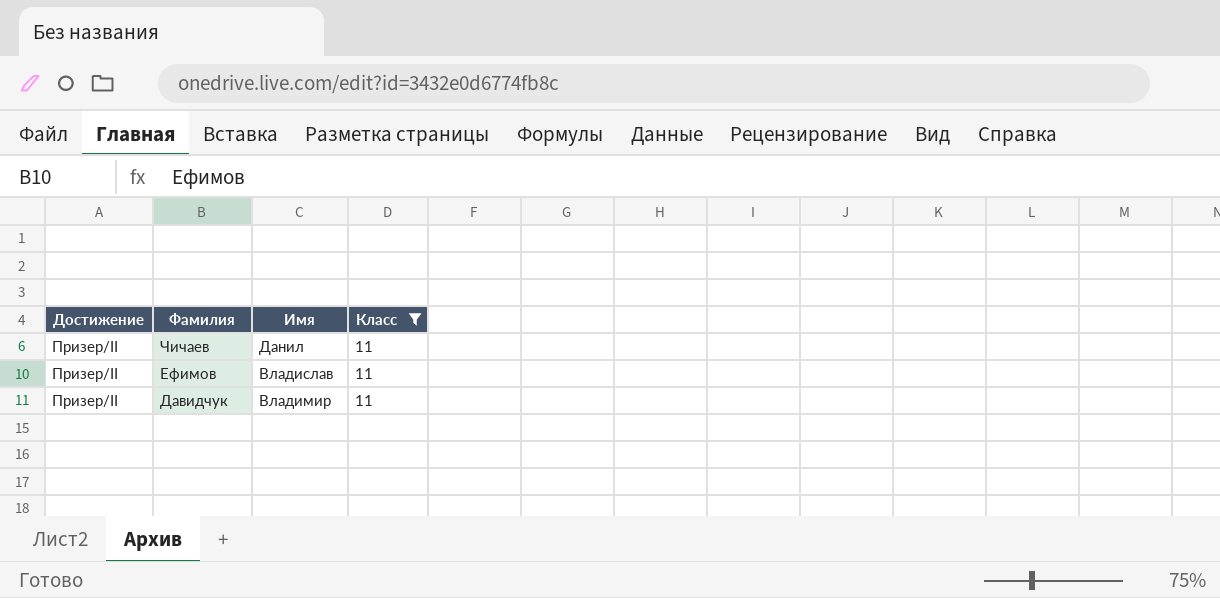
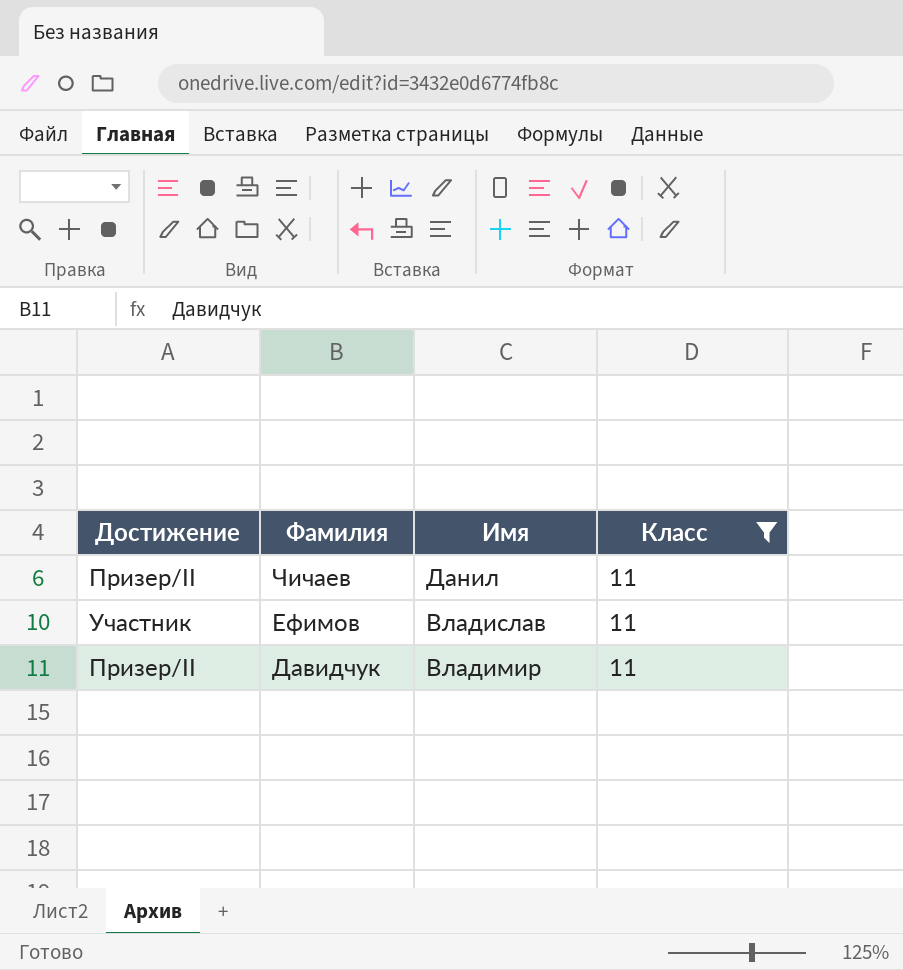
Ефимов | Достижение: Призер/II -> Участник

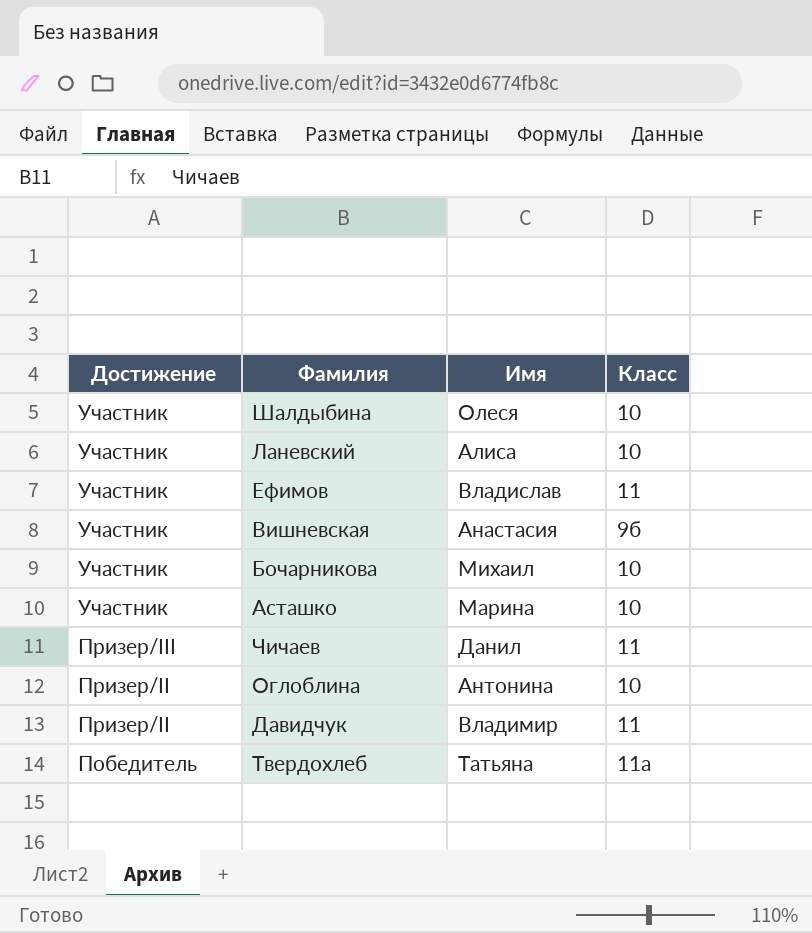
filter: Класс = 11 -> none
row order: Фамилия descending -> Достижение descending
Чичаев | Достижение: Призер/II -> Призер/III

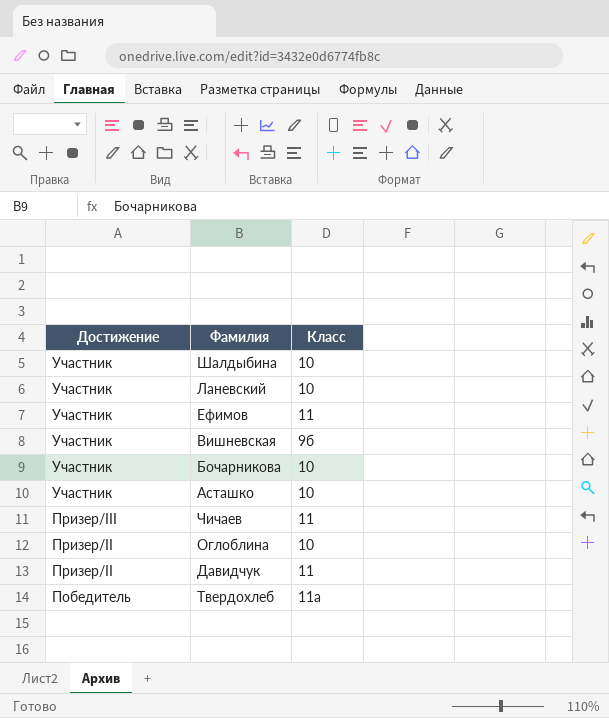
column Имя | position: 3 -> none

